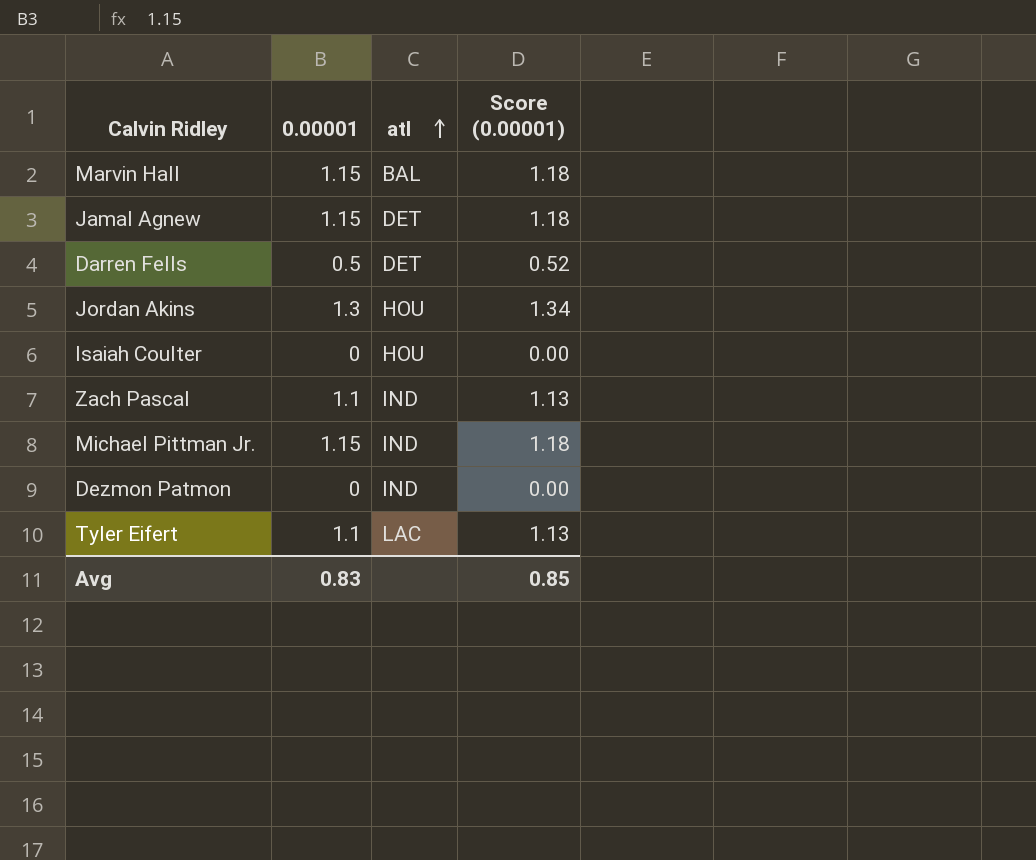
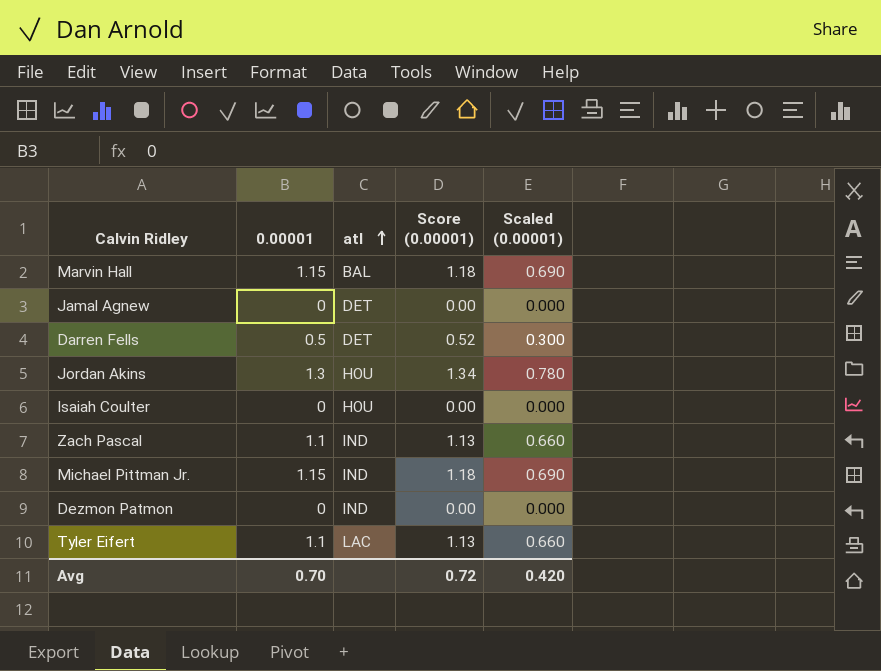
column Scaled (0.00001) | formula: none -> [0.00001] * 0.6
Jamal Agnew | 0.00001: 1.15 -> 0
Jamal Agnew | Score (0.00001): 1.18 -> 0.00
Avg | 0.00001: 0.83 -> 0.70
Avg | Score (0.00001): 0.85 -> 0.72

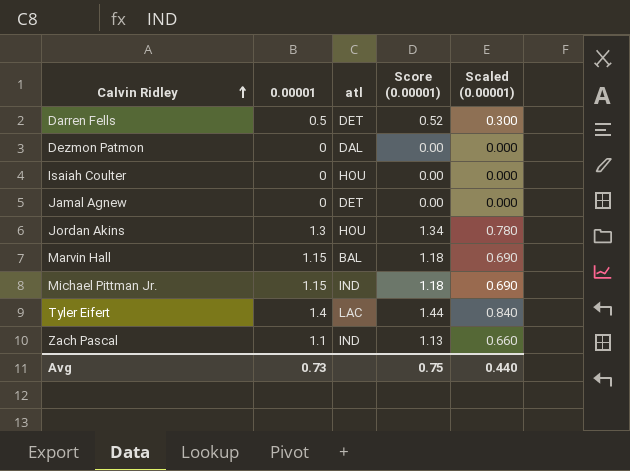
row order: atl ascending -> Calvin Ridley ascending
Dezmon Patmon | atl: IND -> DAL
Tyler Eifert | 0.00001: 1.1 -> 1.4
Tyler Eifert | Score (0.00001): 1.13 -> 1.44
Tyler Eifert | Scaled (0.00001): 0.660 -> 0.840
Avg | 0.00001: 0.70 -> 0.73
Avg | Score (0.00001): 0.72 -> 0.75
Avg | Scaled (0.00001): 0.420 -> 0.440

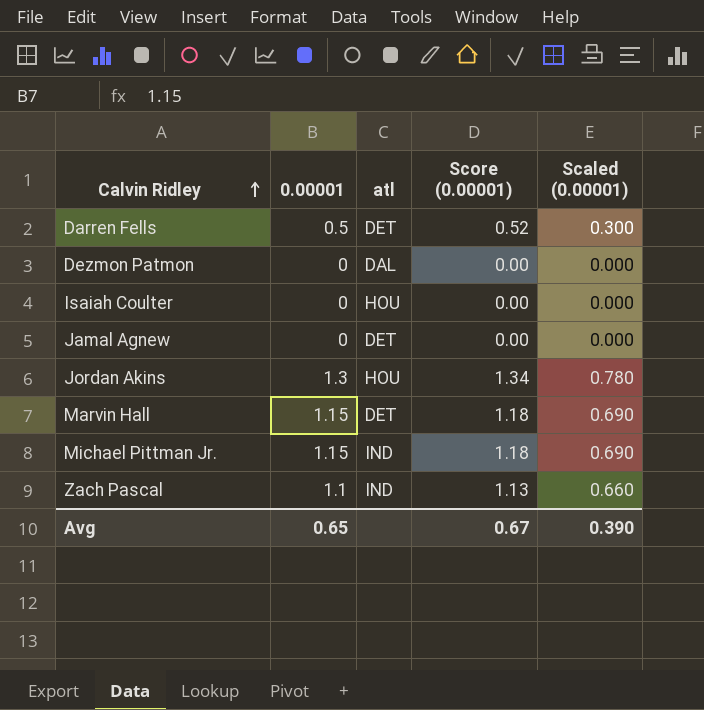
row Tyler Eifert: 1.4 | LAC | 1.44 | 0.840 -> none
Marvin Hall | atl: BAL -> DET
Avg | 0.00001: 0.73 -> 0.65
Avg | Score (0.00001): 0.75 -> 0.67
Avg | Scaled (0.00001): 0.440 -> 0.390

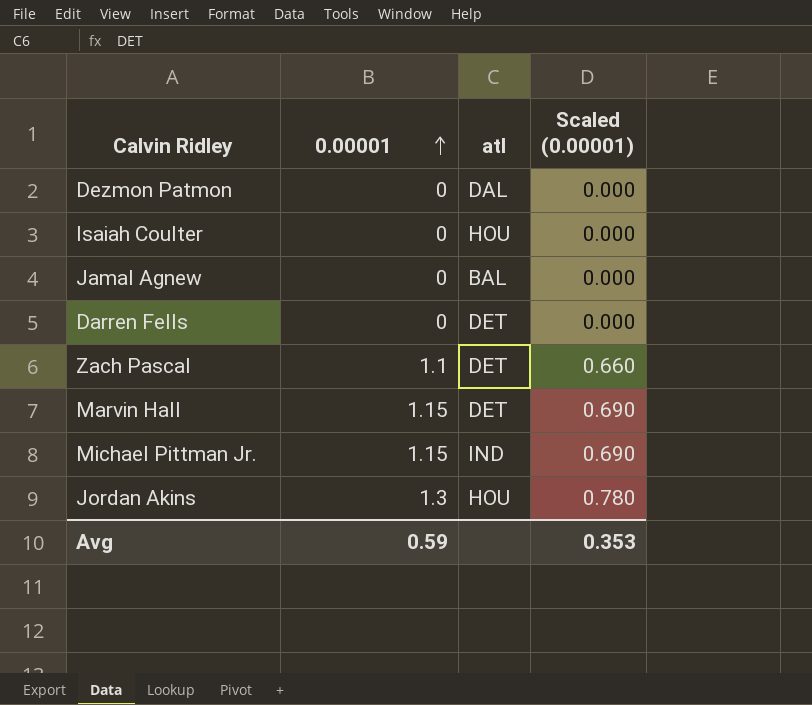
row order: Calvin Ridley ascending -> 0.00001 ascending
column Score (0.00001) | formula: [0.00001] * 1.03 -> none
Jamal Agnew | atl: DET -> BAL
Darren Fells | 0.00001: 0.5 -> 0
Darren Fells | Scaled (0.00001): 0.300 -> 0.000
Zach Pascal | atl: IND -> DET
Avg | 0.00001: 0.65 -> 0.59
Avg | Scaled (0.00001): 0.390 -> 0.353

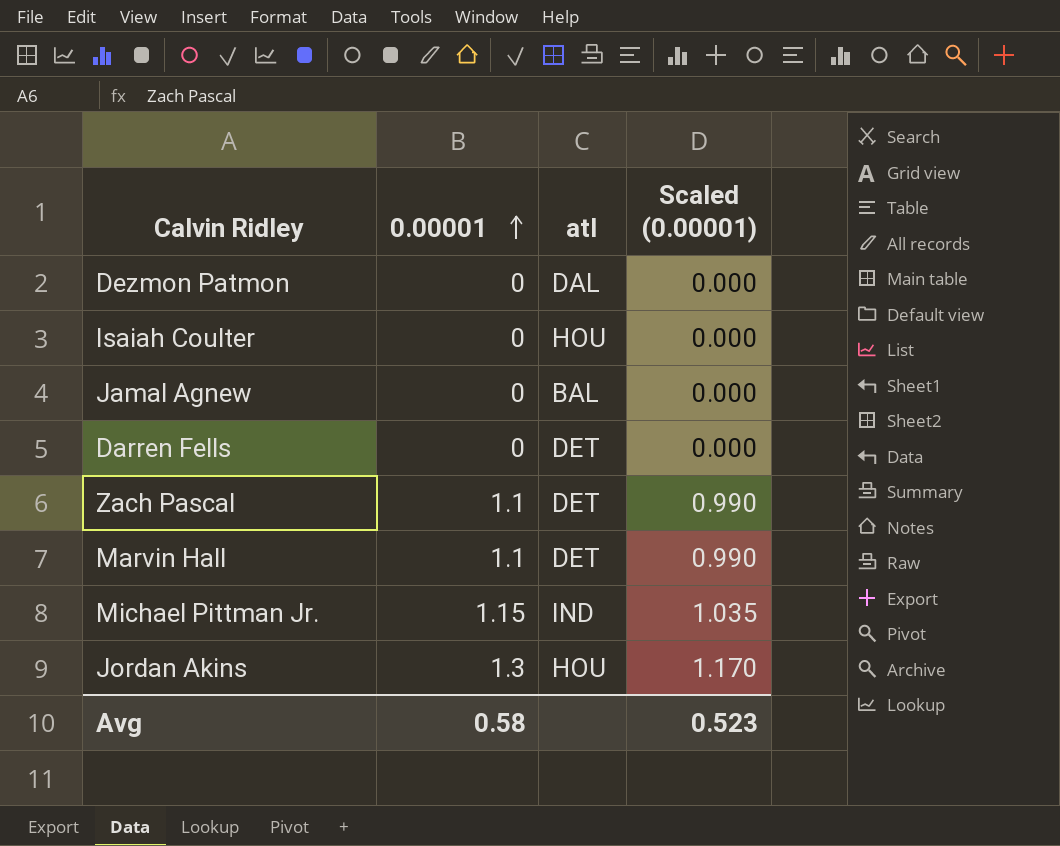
column Scaled (0.00001) | formula: [0.00001] * 0.6 -> [0.00001] * 0.9
Marvin Hall | 0.00001: 1.15 -> 1.1
Avg | 0.00001: 0.59 -> 0.58
Avg | Scaled (0.00001): 0.353 -> 0.523

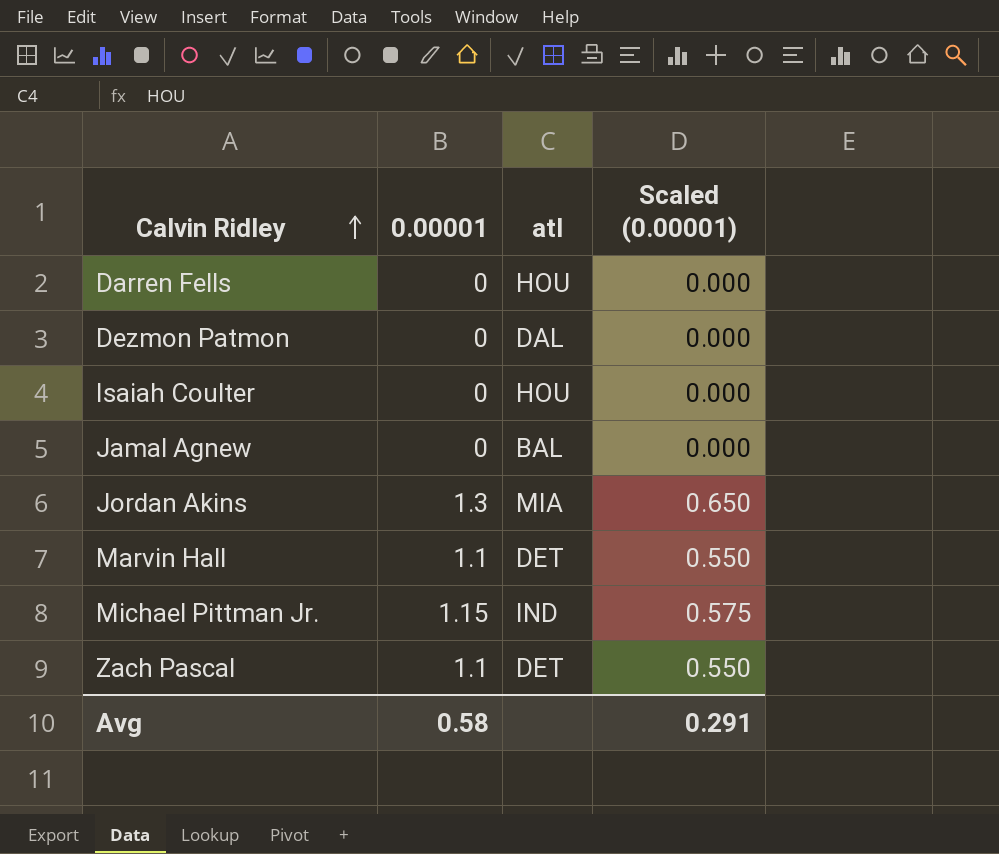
row order: 0.00001 ascending -> Calvin Ridley ascending
column Scaled (0.00001) | formula: [0.00001] * 0.9 -> [0.00001] * 0.5
Darren Fells | atl: DET -> HOU
Jordan Akins | atl: HOU -> MIA
Avg | Scaled (0.00001): 0.523 -> 0.291

